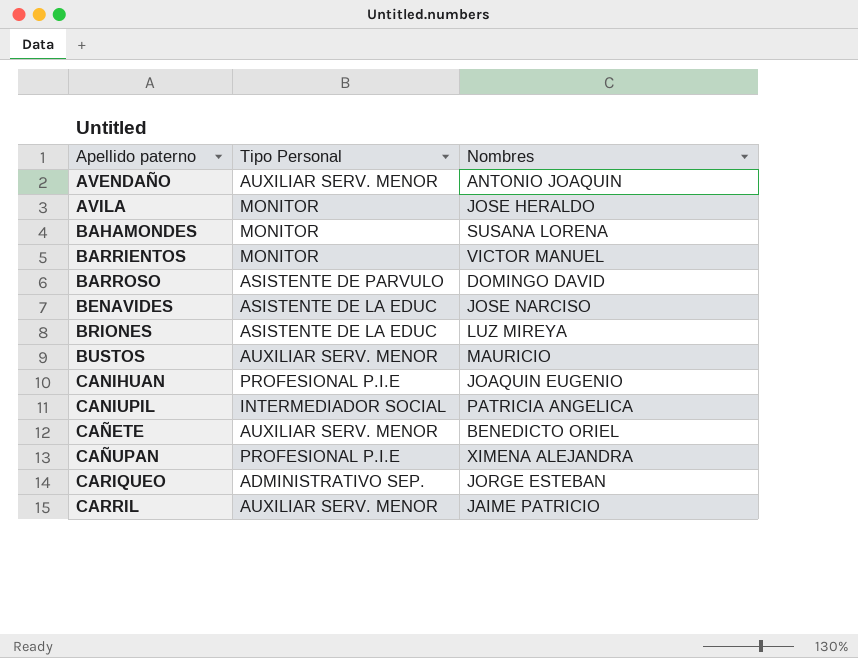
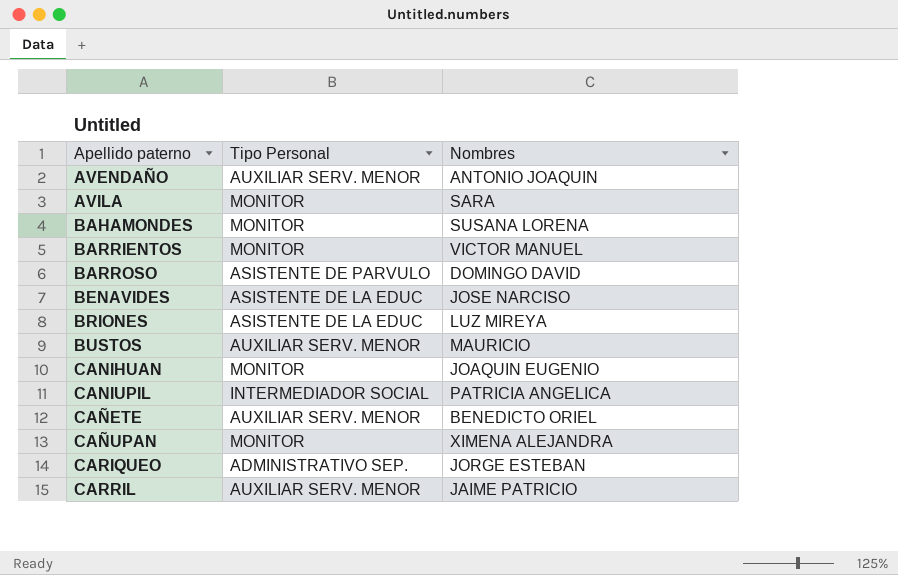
AVILA | Nombres: JOSE HERALDO -> SARA
CANIHUAN | Tipo Personal: PROFESIONAL P.I.E -> MONITOR
CAÑUPAN | Tipo Personal: PROFESIONAL P.I.E -> MONITOR

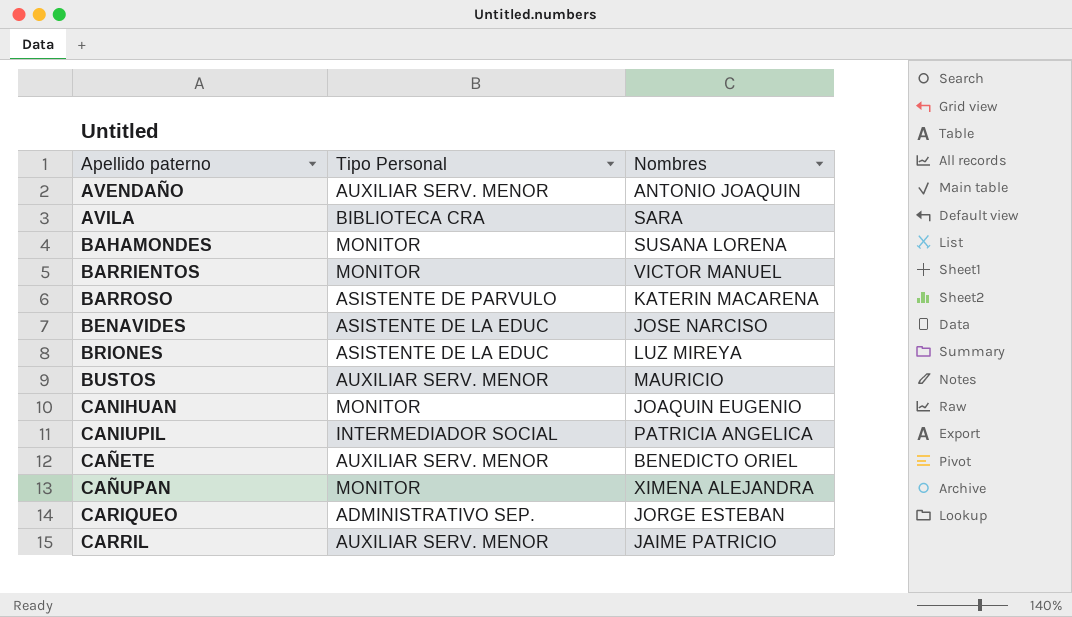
AVILA | Tipo Personal: MONITOR -> BIBLIOTECA CRA
BARROSO | Nombres: DOMINGO DAVID -> KATERIN MACARENA

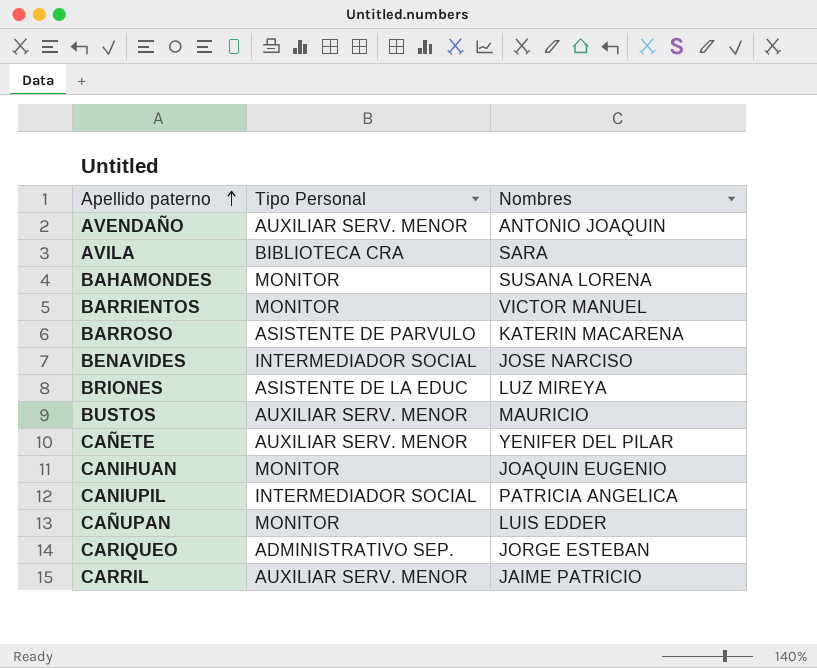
row order: none -> Apellido paterno ascending
BENAVIDES | Tipo Personal: ASISTENTE DE LA EDUC -> INTERMEDIADOR SOCIAL
CAÑETE | Nombres: BENEDICTO ORIEL -> YENIFER DEL PILAR
CAÑUPAN | Nombres: XIMENA ALEJANDRA -> LUIS EDDER

